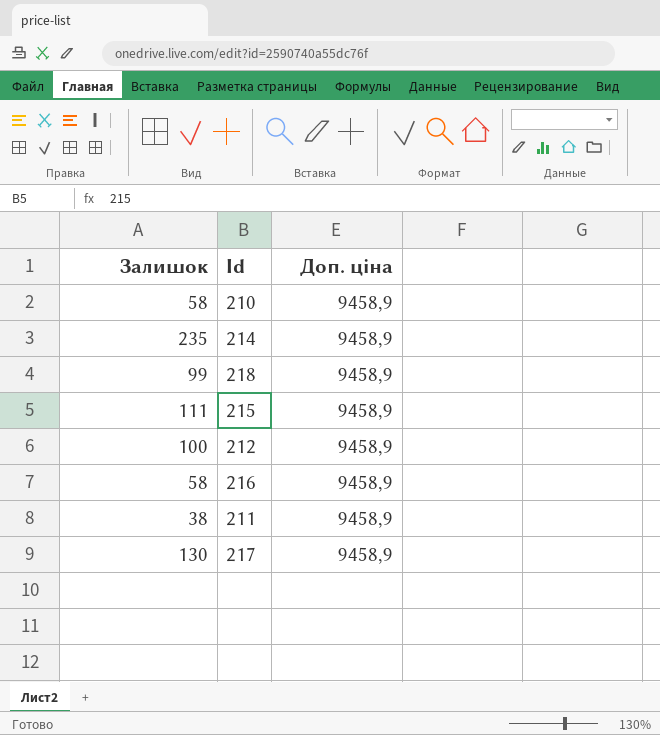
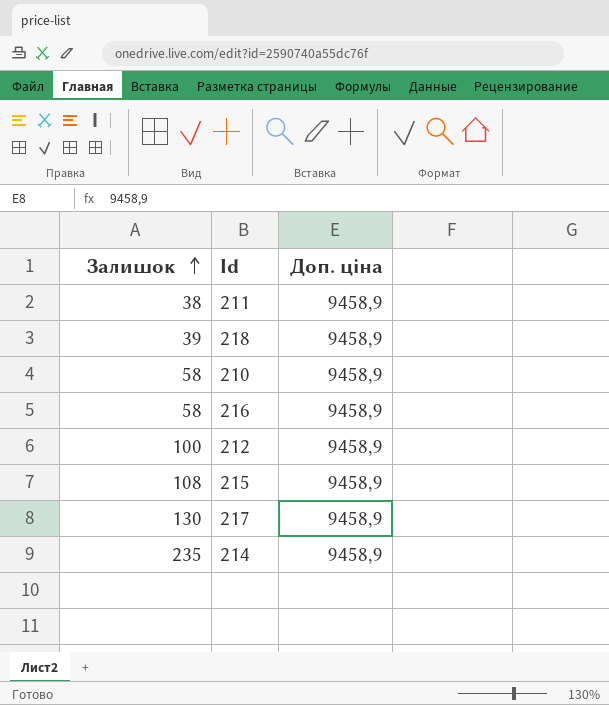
row order: none -> Залишок ascending
218 | Залишок: 99 -> 39
215 | Залишок: 111 -> 108

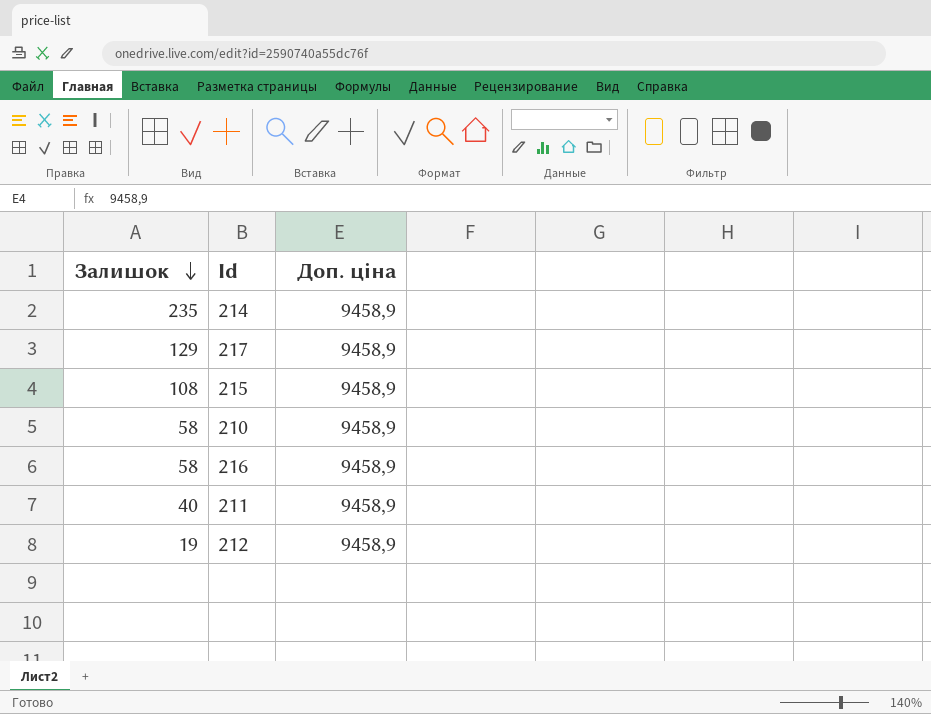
row order: Залишок ascending -> Залишок descending
row 218: 39 | 9458,9 -> none
217 | Залишок: 130 -> 129
211 | Залишок: 38 -> 40
212 | Залишок: 100 -> 19

